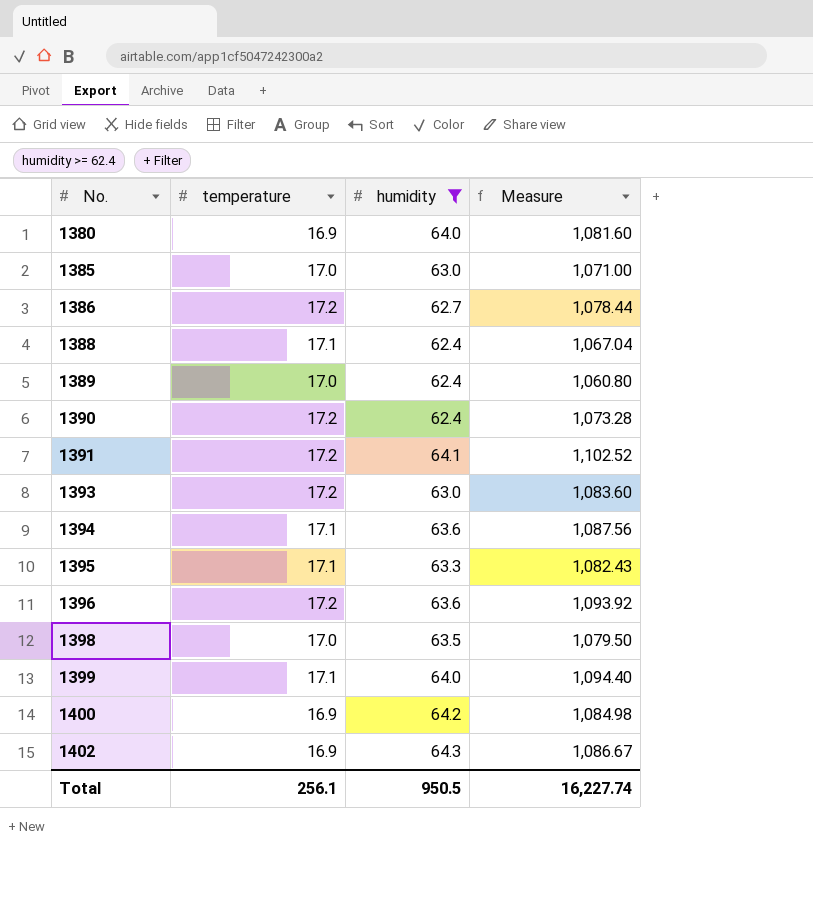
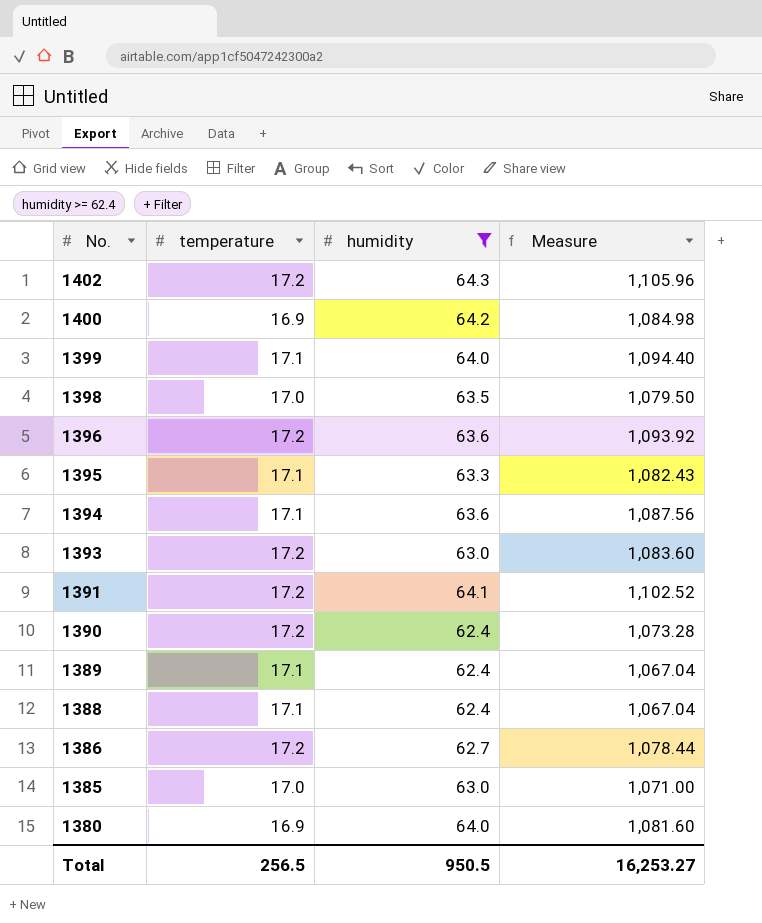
row order: No. ascending -> No. descending
1402 | temperature: 16.9 -> 17.2
1402 | Measure: 1,086.67 -> 1,105.96
1389 | temperature: 17.0 -> 17.1
1389 | Measure: 1,060.80 -> 1,067.04
Total | temperature: 256.1 -> 256.5
Total | Measure: 16,227.74 -> 16,253.27

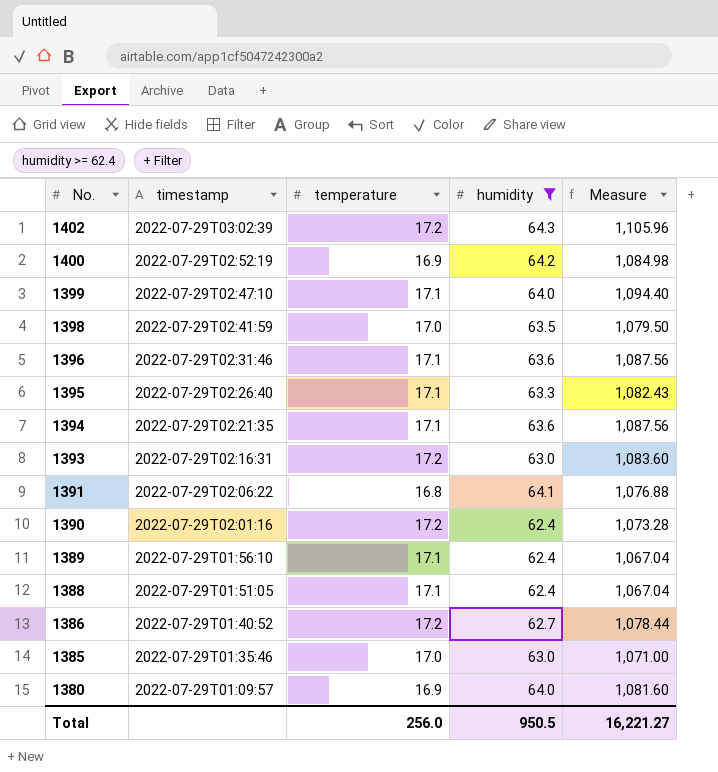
column timestamp | position: none -> 2
1396 | temperature: 17.2 -> 17.1
1396 | Measure: 1,093.92 -> 1,087.56
1391 | temperature: 17.2 -> 16.8
1391 | Measure: 1,102.52 -> 1,076.88
Total | temperature: 256.5 -> 256.0
Total | Measure: 16,253.27 -> 16,221.27

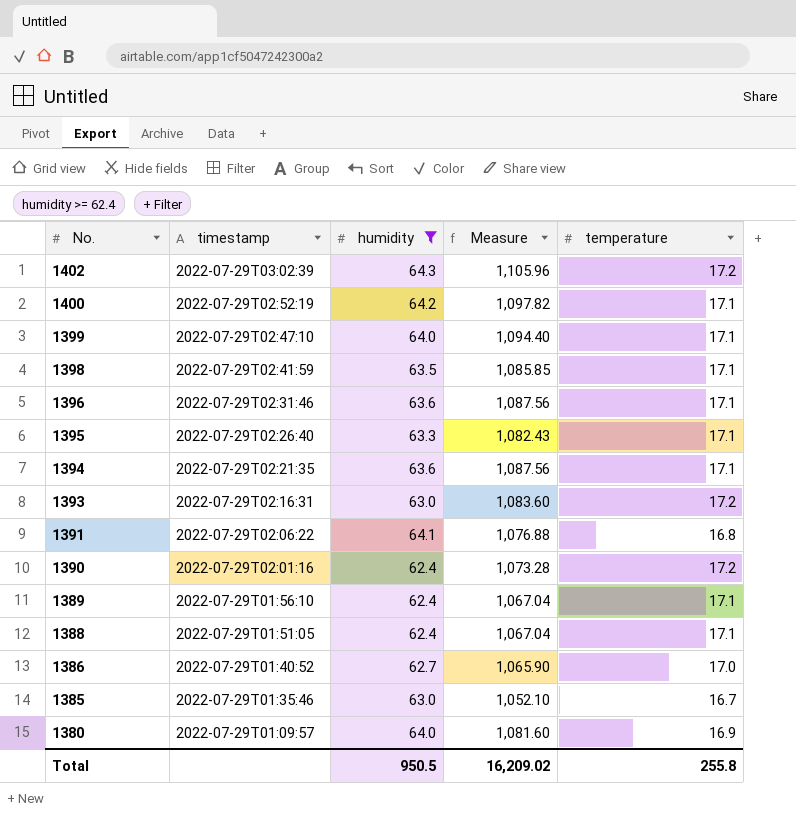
column temperature | position: 3 -> 5
1400 | Measure: 1,084.98 -> 1,097.82
1400 | temperature: 16.9 -> 17.1
1398 | Measure: 1,079.50 -> 1,085.85
1398 | temperature: 17.0 -> 17.1
1386 | Measure: 1,078.44 -> 1,065.90
1386 | temperature: 17.2 -> 17.0
1385 | Measure: 1,071.00 -> 1,052.10
1385 | temperature: 17.0 -> 16.7
Total | Measure: 16,221.27 -> 16,209.02
Total | temperature: 256.0 -> 255.8

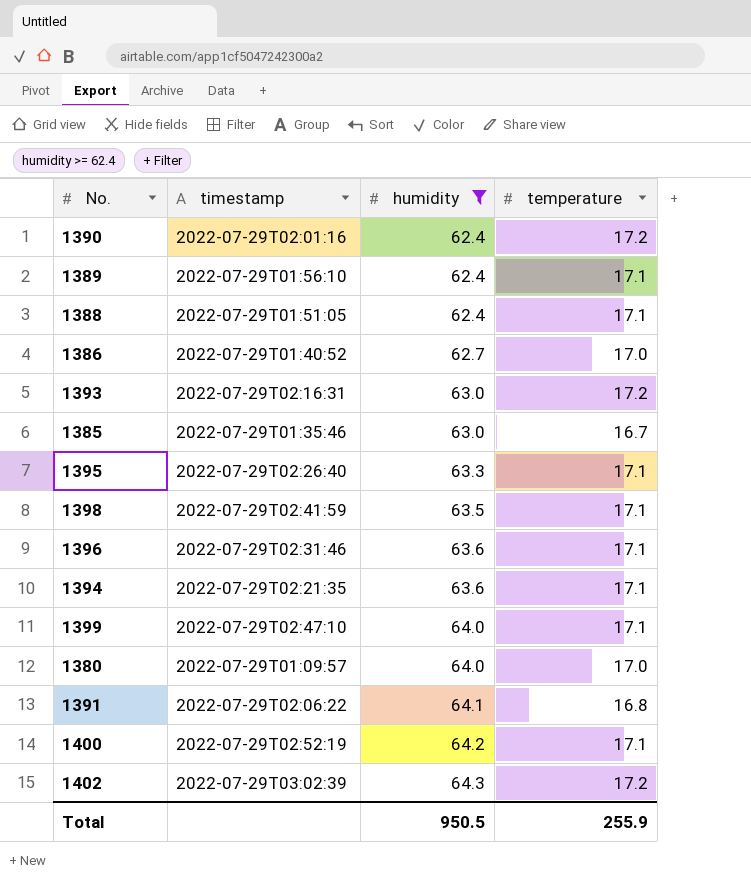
row order: No. descending -> humidity ascending
column Measure | formula: [humidity] * [temperature] -> none
1380 | temperature: 16.9 -> 17.0
Total | temperature: 255.8 -> 255.9

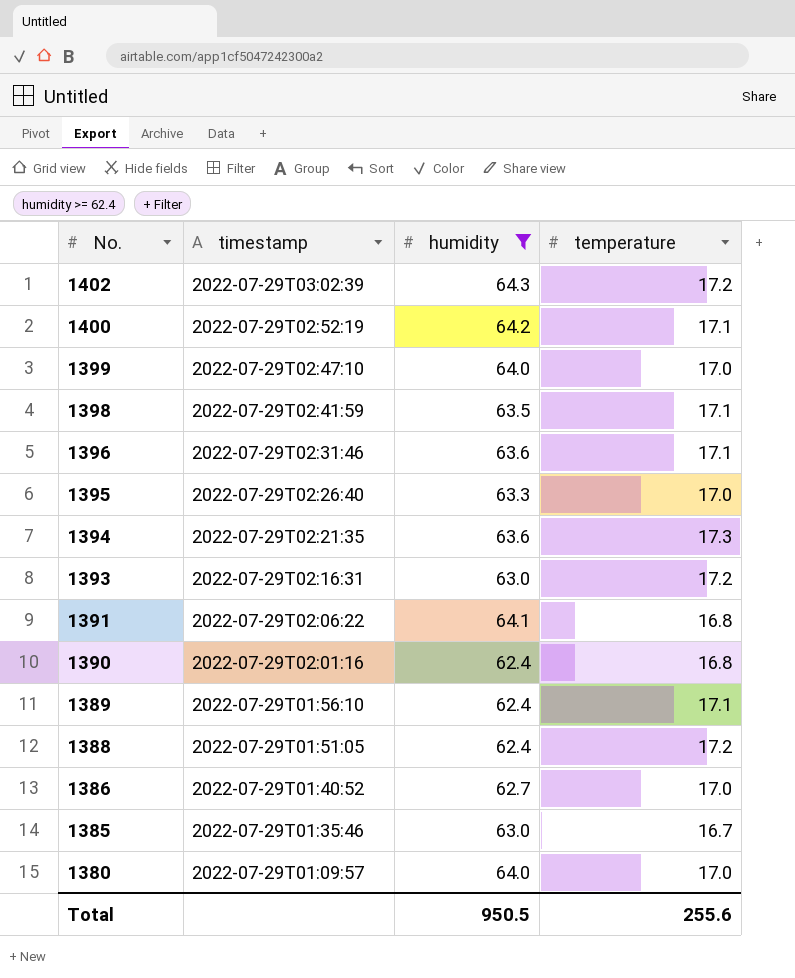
row order: humidity ascending -> No. descending
1399 | temperature: 17.1 -> 17.0
1395 | temperature: 17.1 -> 17.0
1394 | temperature: 17.1 -> 17.3
1390 | temperature: 17.2 -> 16.8
1388 | temperature: 17.1 -> 17.2
Total | temperature: 255.9 -> 255.6

